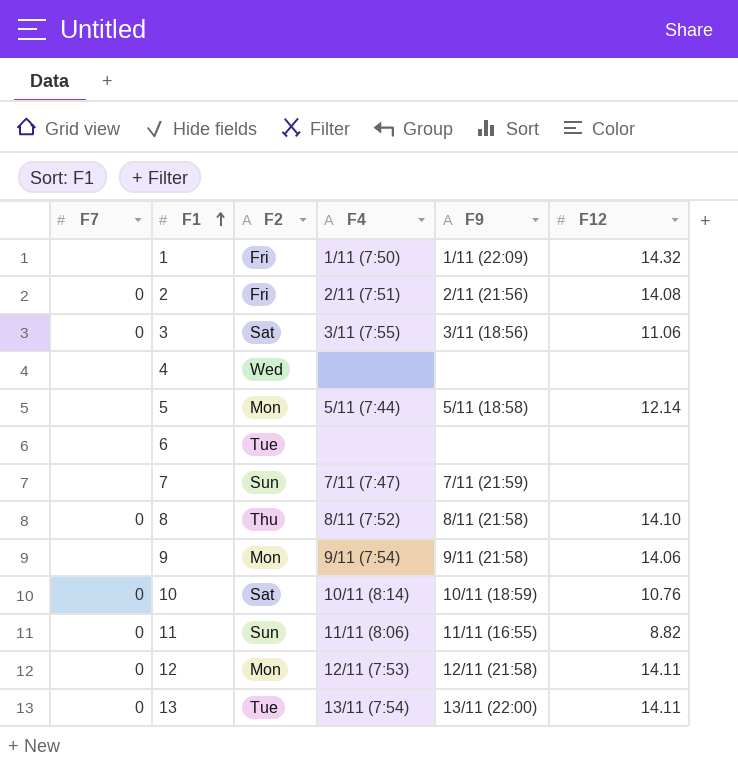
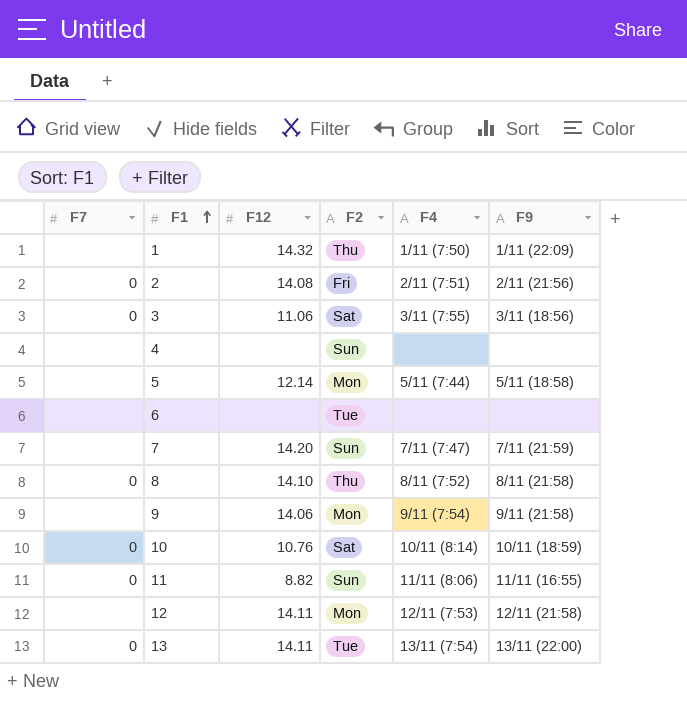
column F12 | position: 6 -> 3
1 | F2: Fri -> Thu
4 | F2: Wed -> Sun
7 | F12: none -> 14.20
12 | F7: 0 -> none

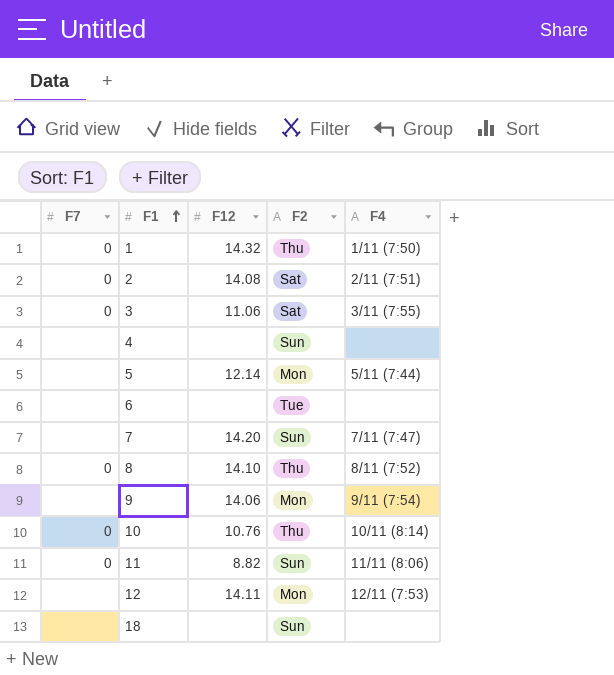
column F9 | position: 6 -> none
row 13: 0 | 14.11 | Tue | 13/11 (7:54) | 13/11 (22:00) -> none
1 | F7: none -> 0
2 | F2: Fri -> Sat
10 | F2: Sat -> Thu
row 18: none -> none | none | Sun | none

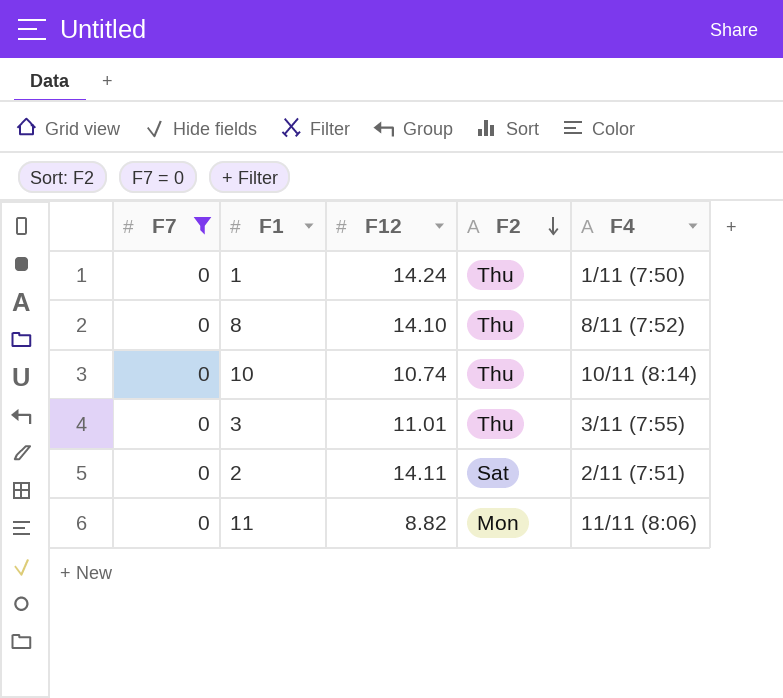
filter: none -> F7 = 0
row order: F1 ascending -> F2 descending
1 | F12: 14.32 -> 14.24
10 | F12: 10.76 -> 10.74
3 | F12: 11.06 -> 11.01
3 | F2: Sat -> Thu
2 | F12: 14.08 -> 14.11
11 | F2: Sun -> Mon

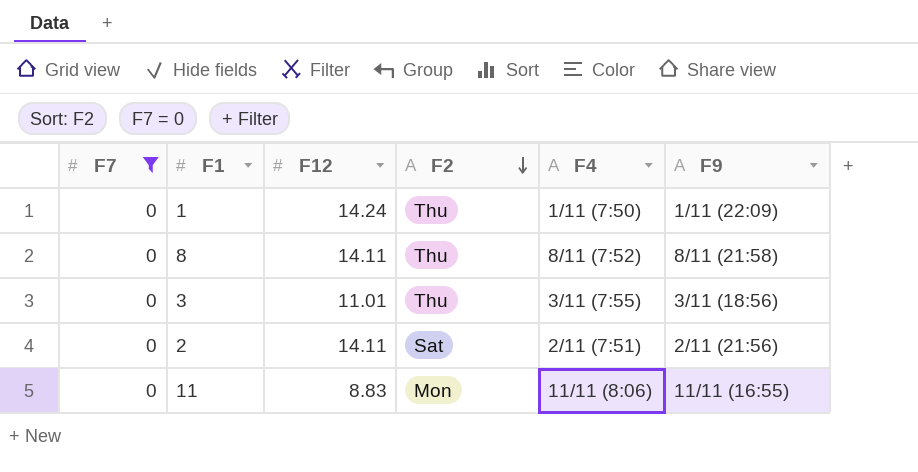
column F9 | position: none -> 6
row 10: 0 | 10.74 | Thu | 10/11 (8:14) -> none
8 | F12: 14.10 -> 14.11
11 | F12: 8.82 -> 8.83

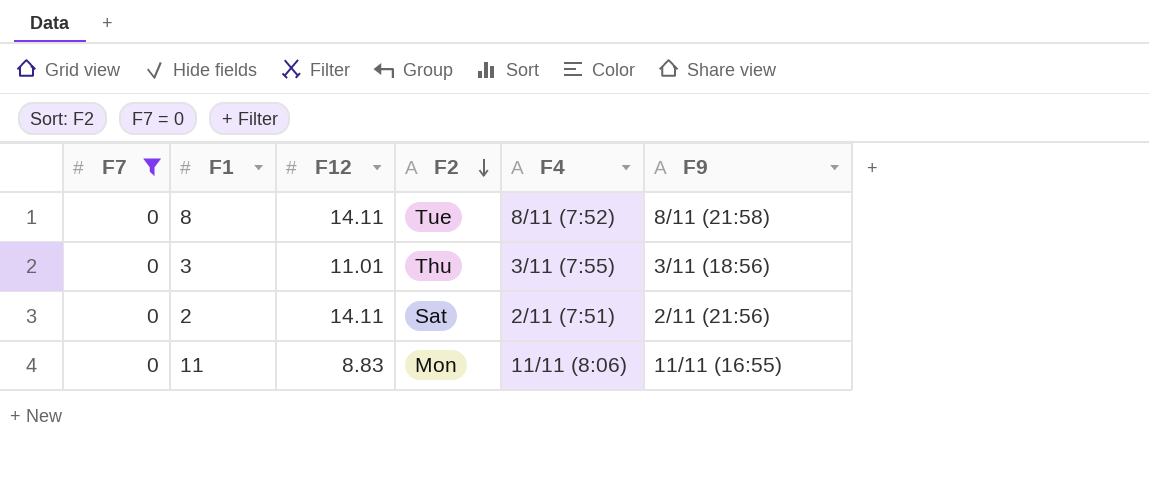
row 1: 0 | 14.24 | Thu | 1/11 (7:50) | 1/11 (22:09) -> none
8 | F2: Thu -> Tue

